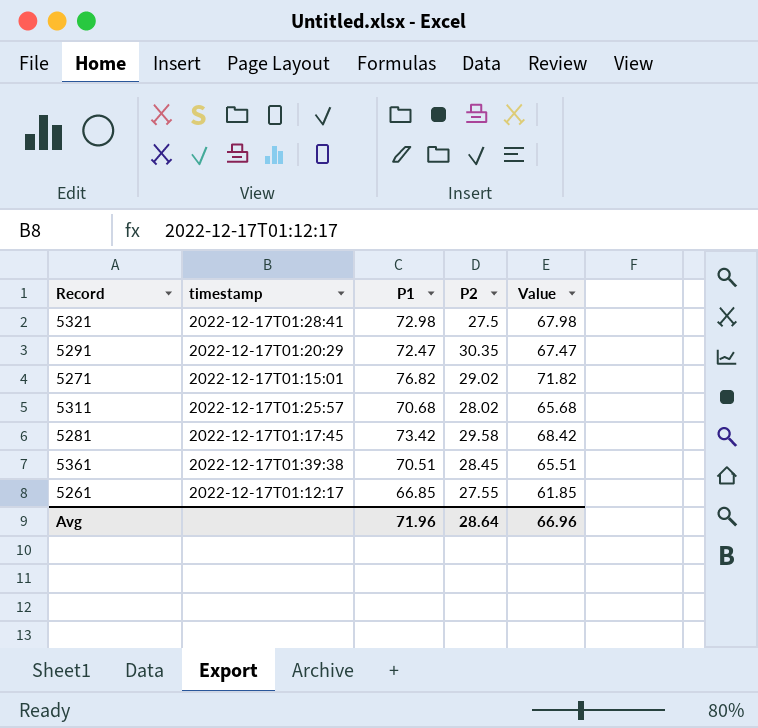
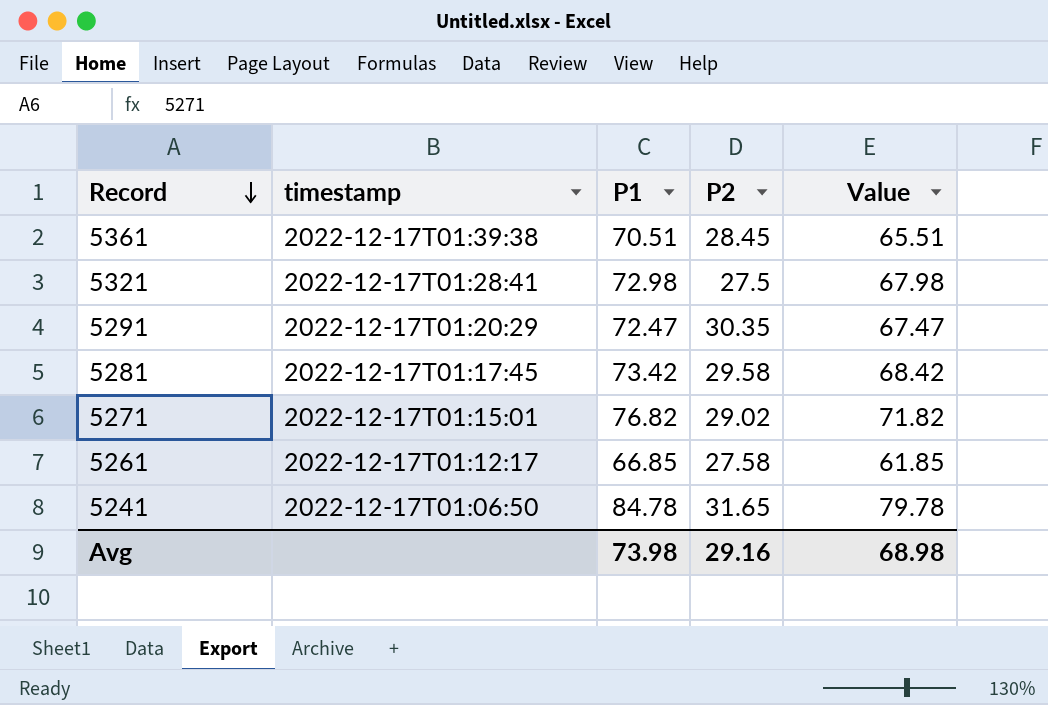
row order: none -> Record descending
row 5311: 2022-12-17T01:25:57 | 70.68 | 28.02 | 65.68 -> none
5261 | P2: 27.55 -> 27.58
row 5241: none -> 2022-12-17T01:06:50 | 84.78 | 31.65 | 79.78
Avg | P1: 71.96 -> 73.98
Avg | P2: 28.64 -> 29.16
Avg | Value: 66.96 -> 68.98

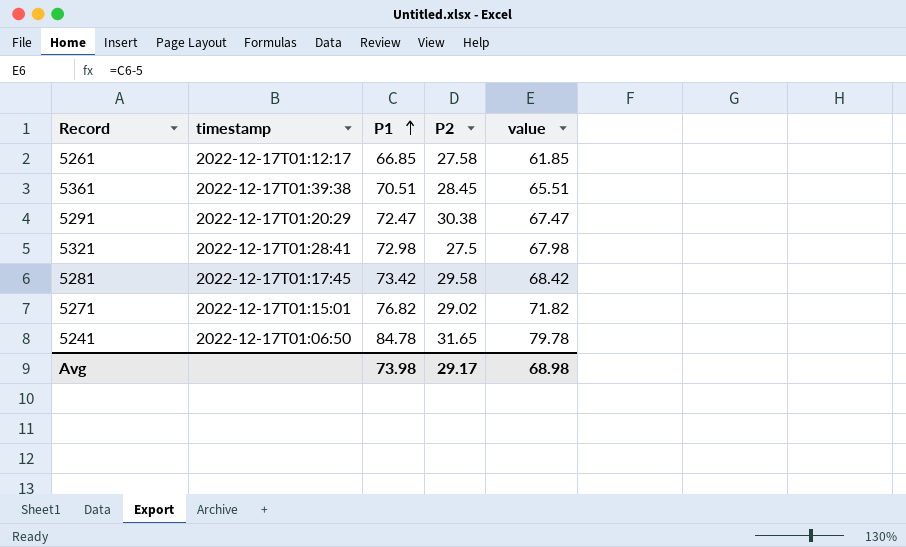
row order: Record descending -> P1 ascending
column name: Value -> value
5291 | P2: 30.35 -> 30.38
Avg | P2: 29.16 -> 29.17

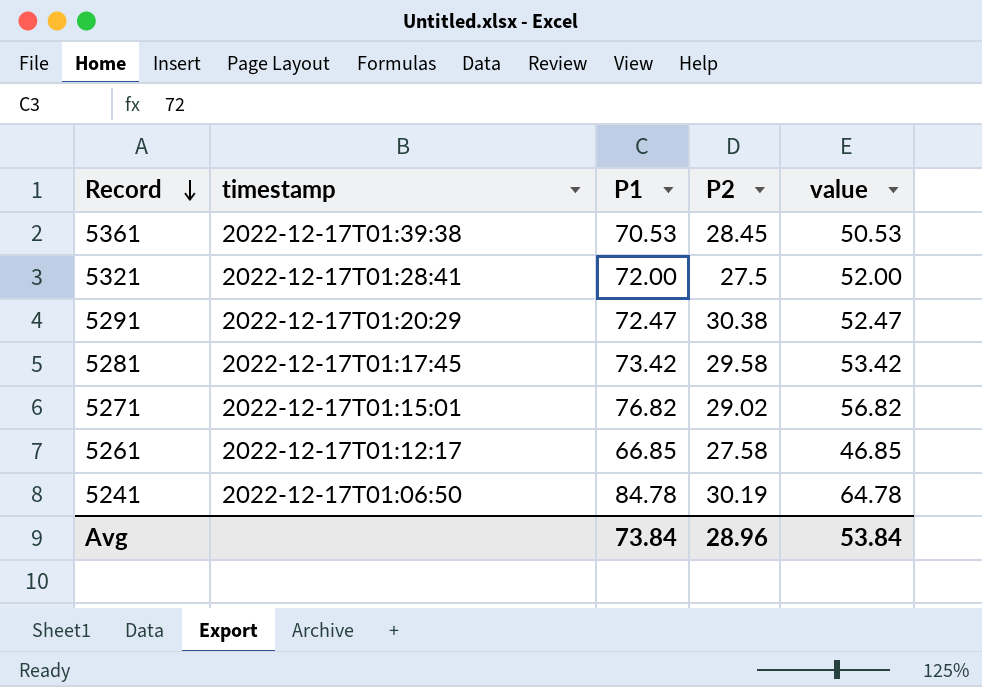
row order: P1 ascending -> Record descending
column value | formula: [P1] - 5 -> [P1] - 20
5361 | P1: 70.51 -> 70.53
5321 | P1: 72.98 -> 72.00
5241 | P2: 31.65 -> 30.19
Avg | P1: 73.98 -> 73.84
Avg | P2: 29.17 -> 28.96
Avg | value: 68.98 -> 53.84

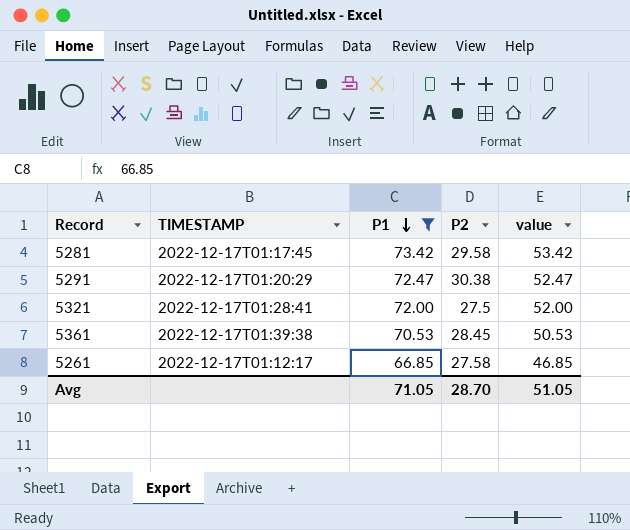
filter: none -> P1 <= 73.42
row order: Record descending -> P1 descending
column name: timestamp -> TIMESTAMP
Avg | P1: 73.84 -> 71.05
Avg | P2: 28.96 -> 28.70
Avg | value: 53.84 -> 51.05

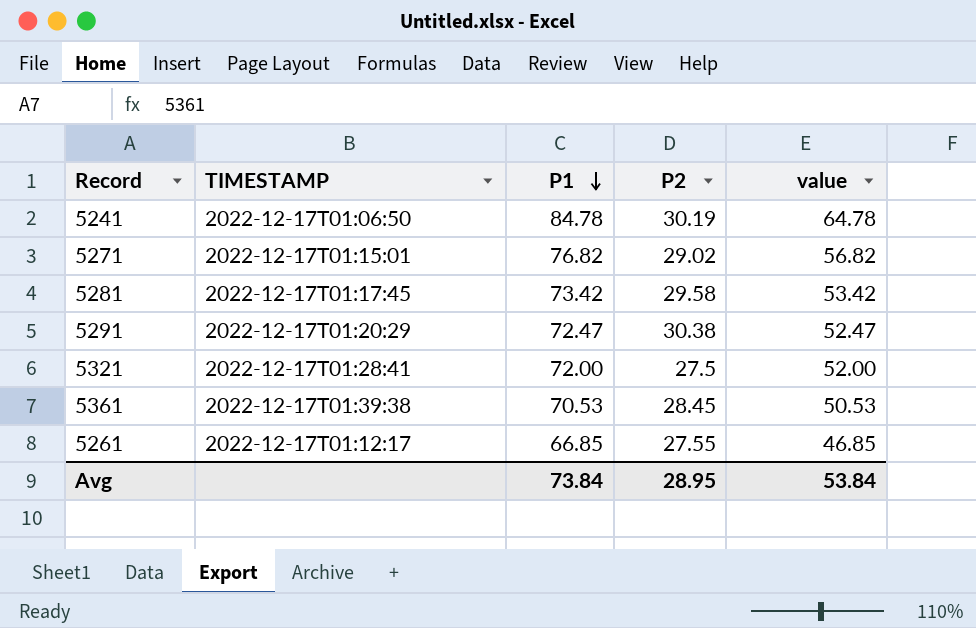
filter: P1 <= 73.42 -> none
5261 | P2: 27.58 -> 27.55
Avg | P1: 71.05 -> 73.84
Avg | P2: 28.70 -> 28.95
Avg | value: 51.05 -> 53.84

